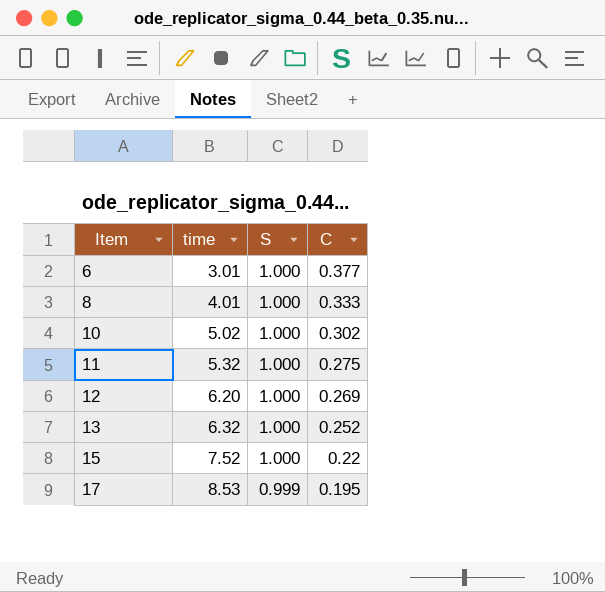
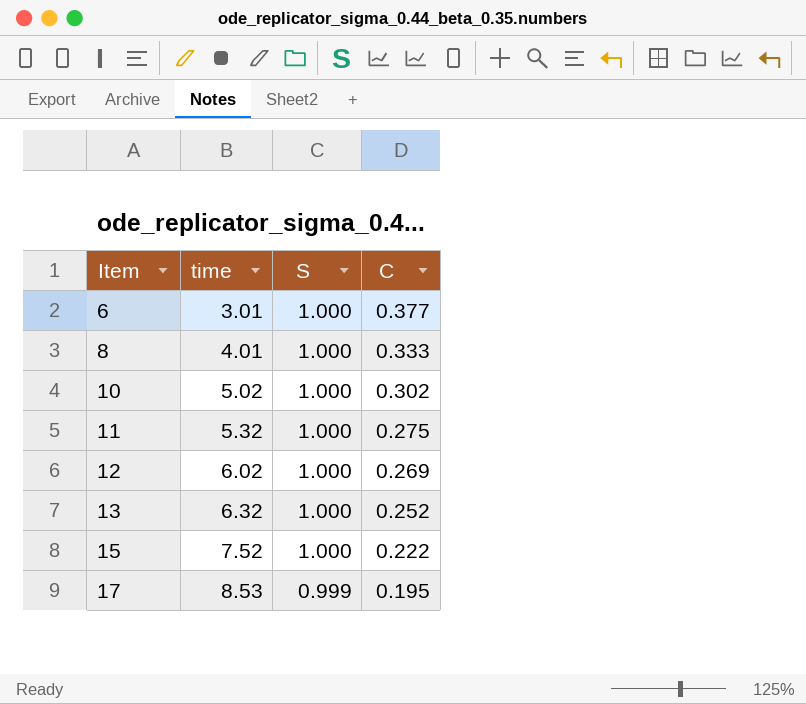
12 | time: 6.20 -> 6.02
15 | C: 0.22 -> 0.222

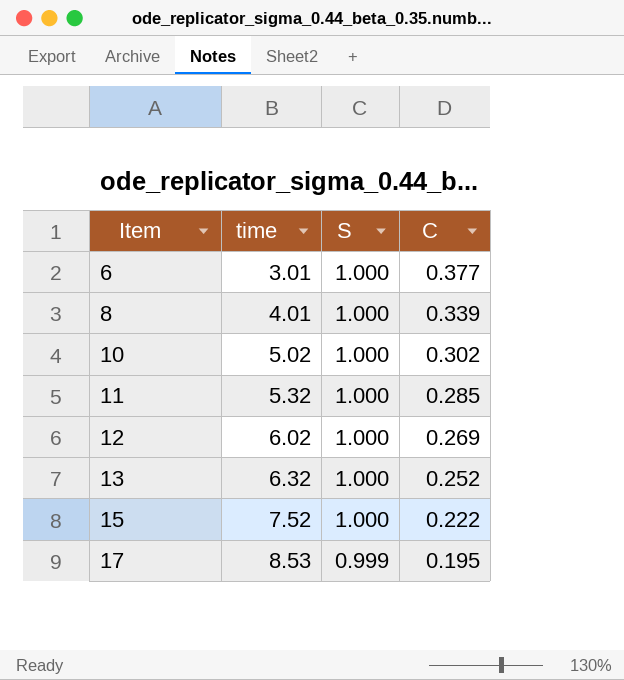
8 | C: 0.333 -> 0.339
11 | C: 0.275 -> 0.285

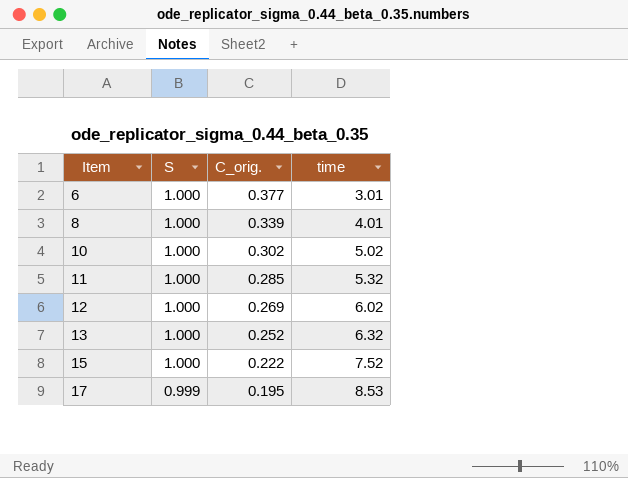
column name: C -> C_orig.
column time | position: 2 -> 4

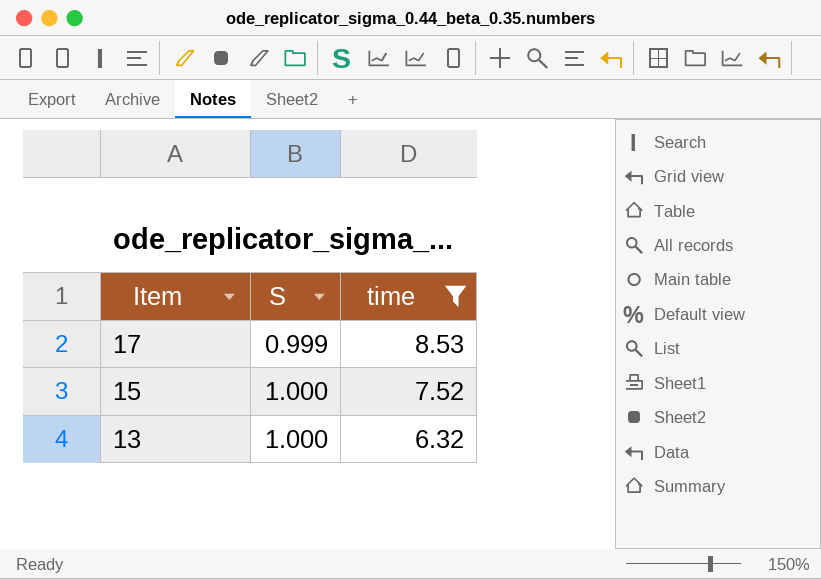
filter: none -> time >= 6.32
row order: Item ascending -> Item descending
column C_orig. | position: 3 -> none

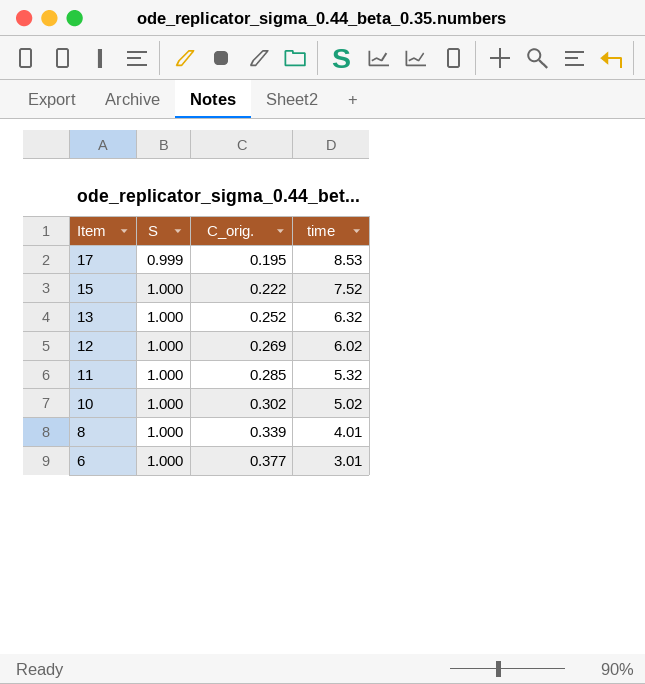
filter: time >= 6.32 -> none
column C_orig. | position: none -> 3

